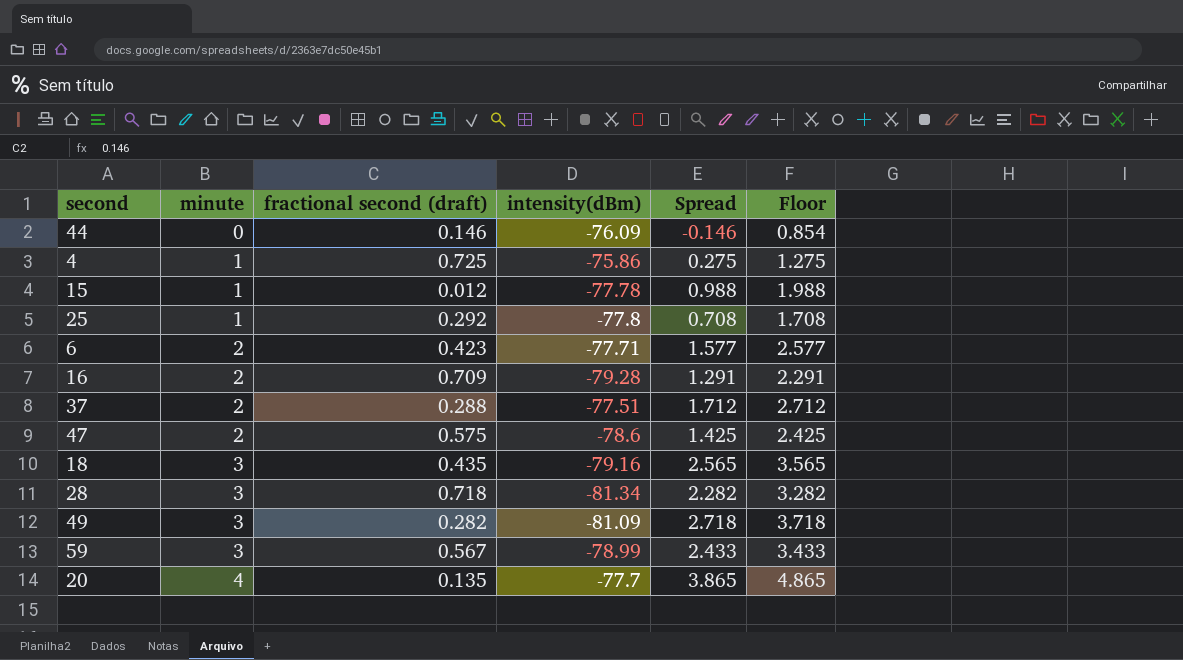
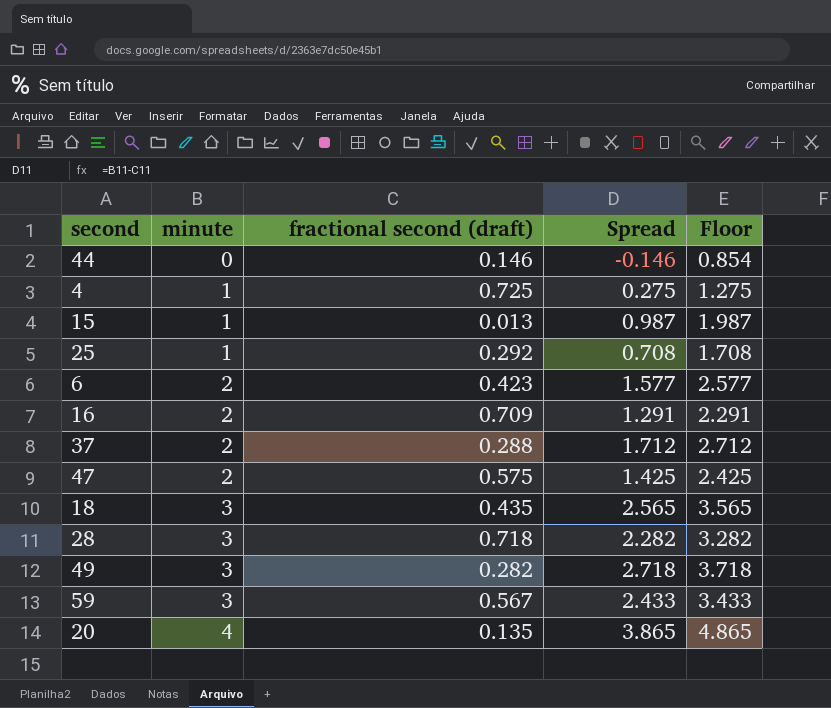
column intensity(dBm) | position: 4 -> none
15 | fractional second (draft): 0.012 -> 0.013
15 | Spread: 0.988 -> 0.987
15 | Floor: 1.988 -> 1.987

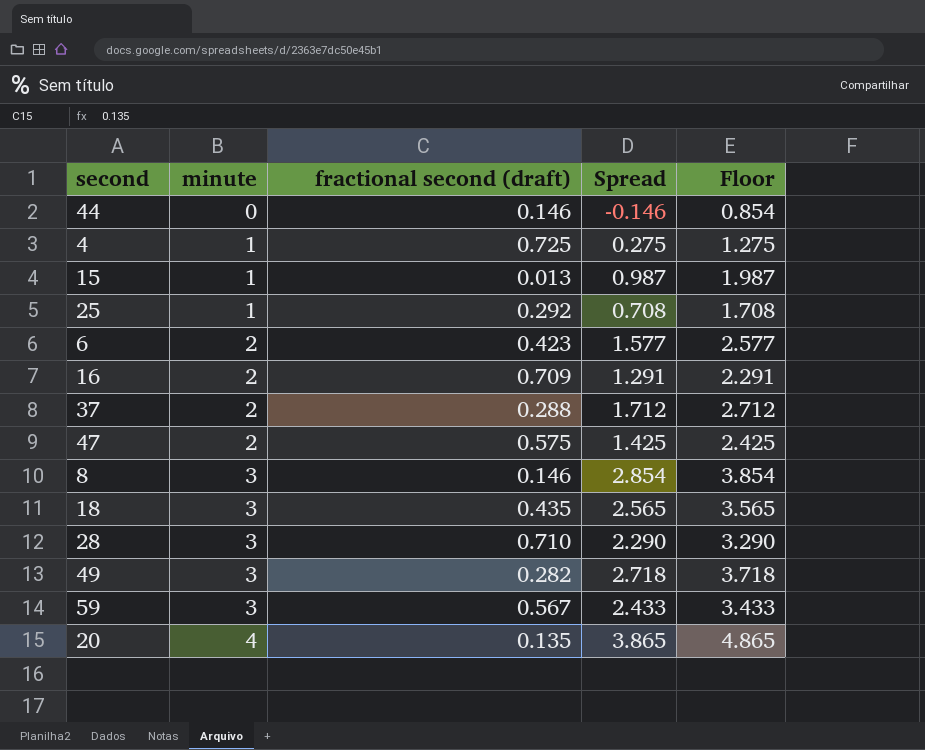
row 8: none -> 3 | 0.146 | 2.854 | 3.854
28 | fractional second (draft): 0.718 -> 0.710
28 | Spread: 2.282 -> 2.290
28 | Floor: 3.282 -> 3.290

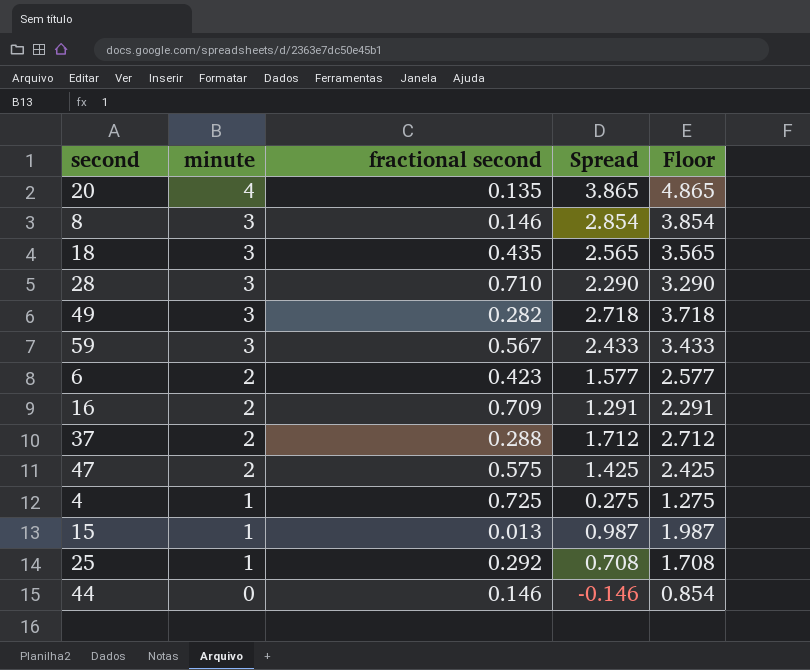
row order: minute ascending -> minute descending
column name: fractional second (draft) -> fractional second

